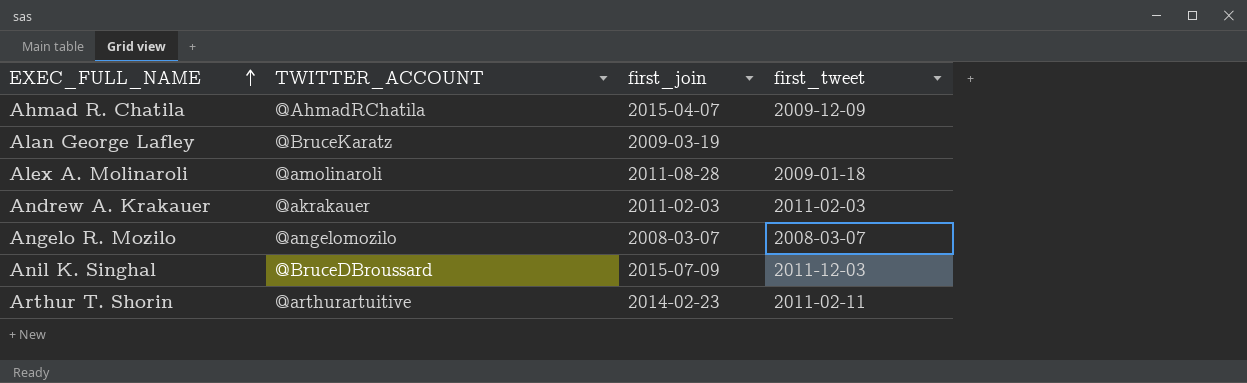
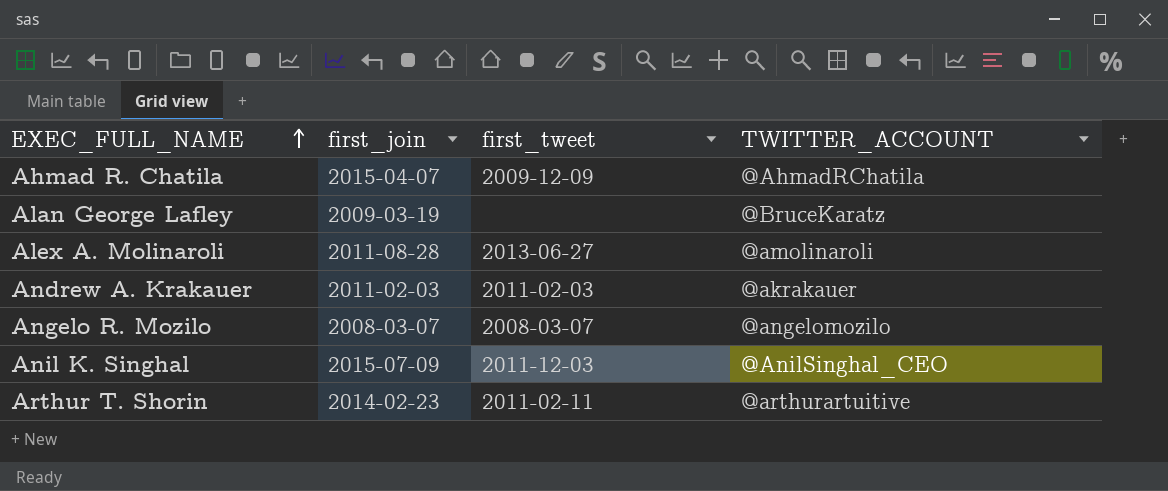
column TWITTER_ACCOUNT | position: 2 -> 4
Alex A. Molinaroli | first_tweet: 2009-01-18 -> 2013-06-27
Anil K. Singhal | TWITTER_ACCOUNT: @BruceDBroussard -> @AnilSinghal_CEO

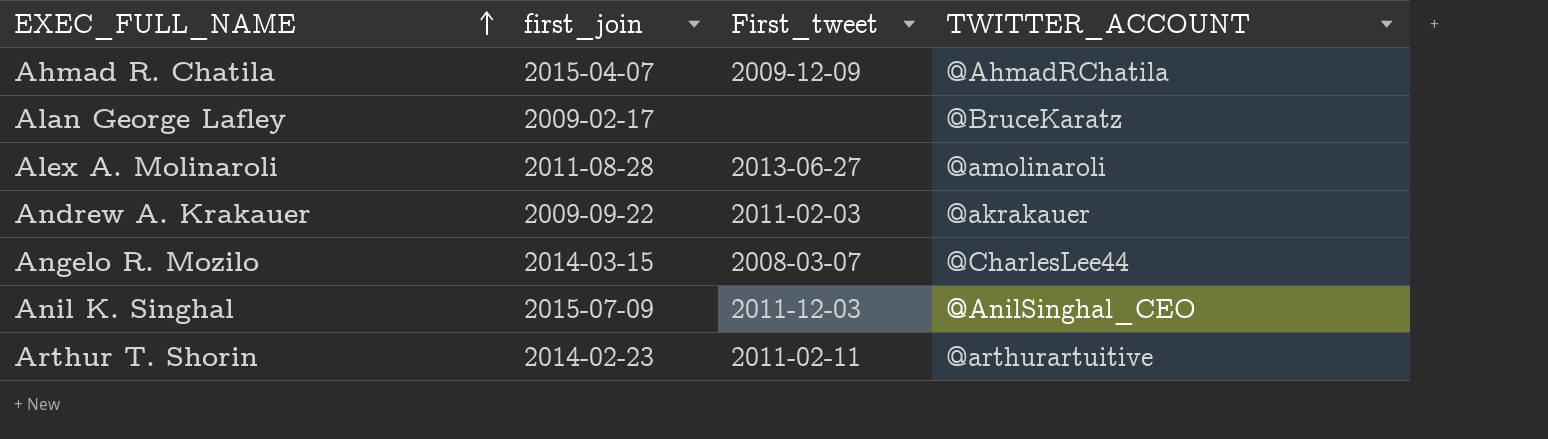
column name: first_tweet -> First_tweet
Alan George Lafley | first_join: 2009-03-19 -> 2009-02-17
Andrew A. Krakauer | first_join: 2011-02-03 -> 2009-09-22
Angelo R. Mozilo | first_join: 2008-03-07 -> 2014-03-15
Angelo R. Mozilo | TWITTER_ACCOUNT: @angelomozilo -> @CharlesLee44

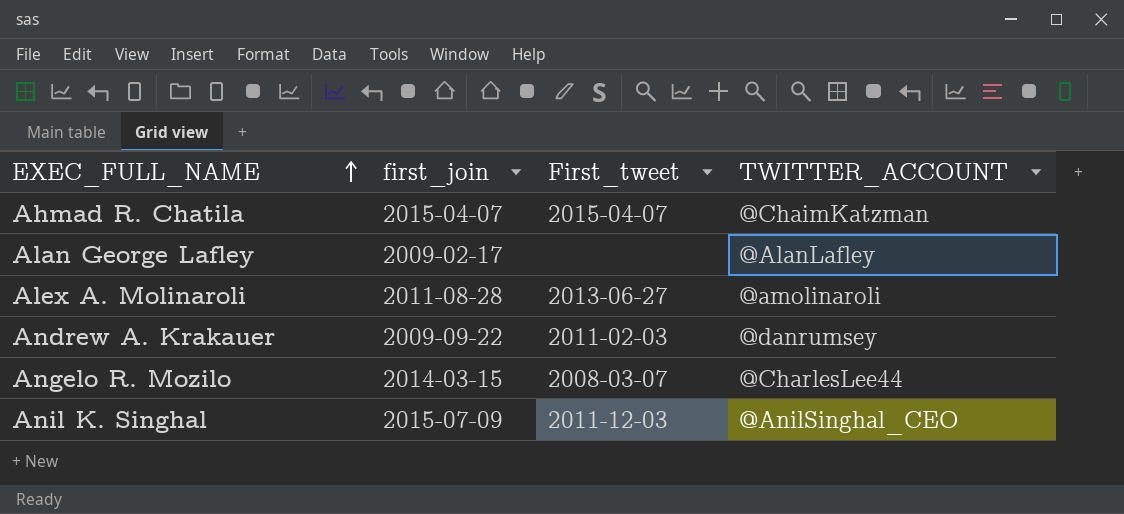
row Arthur T. Shorin: 2014-02-23 | 2011-02-11 | @arthurartuitive -> none
Ahmad R. Chatila | First_tweet: 2009-12-09 -> 2015-04-07
Ahmad R. Chatila | TWITTER_ACCOUNT: @AhmadRChatila -> @ChaimKatzman
Alan George Lafley | TWITTER_ACCOUNT: @BruceKaratz -> @AlanLafley
Andrew A. Krakauer | TWITTER_ACCOUNT: @akrakauer -> @danrumsey

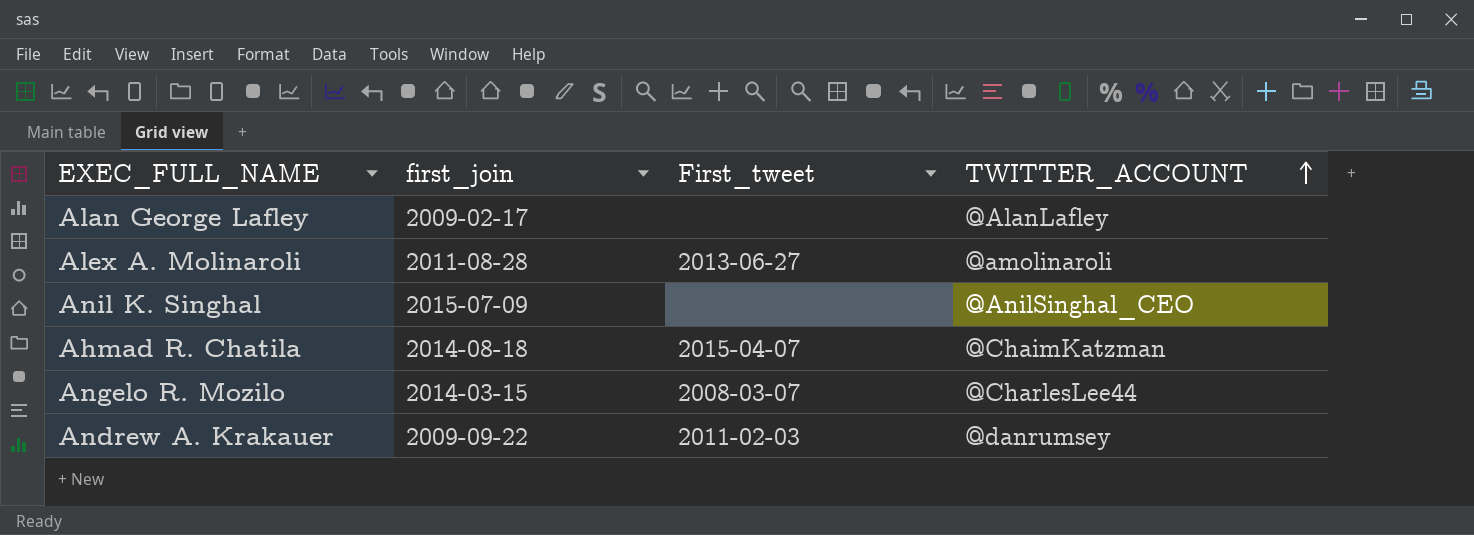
row order: EXEC_FULL_NAME ascending -> TWITTER_ACCOUNT ascending
Anil K. Singhal | First_tweet: 2011-12-03 -> none
Ahmad R. Chatila | first_join: 2015-04-07 -> 2014-08-18

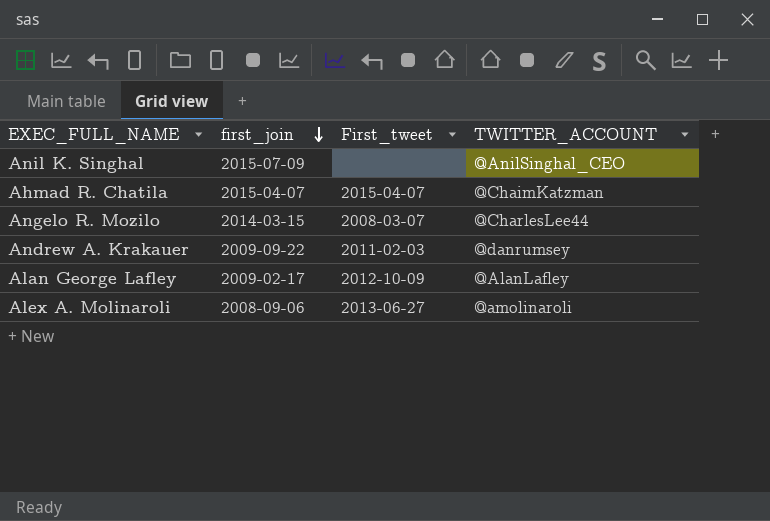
row order: TWITTER_ACCOUNT ascending -> first_join descending
Ahmad R. Chatila | first_join: 2014-08-18 -> 2015-04-07
Alan George Lafley | First_tweet: none -> 2012-10-09
Alex A. Molinaroli | first_join: 2011-08-28 -> 2008-09-06

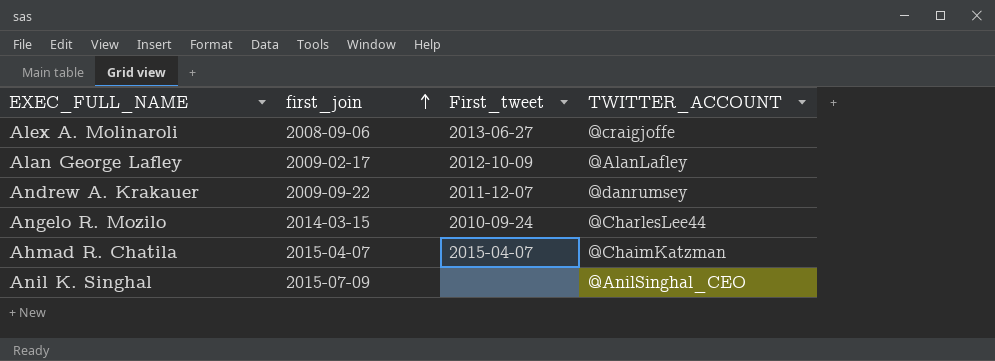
row order: first_join descending -> first_join ascending
Alex A. Molinaroli | TWITTER_ACCOUNT: @amolinaroli -> @craigjoffe
Andrew A. Krakauer | First_tweet: 2011-02-03 -> 2011-12-07
Angelo R. Mozilo | First_tweet: 2008-03-07 -> 2010-09-24

